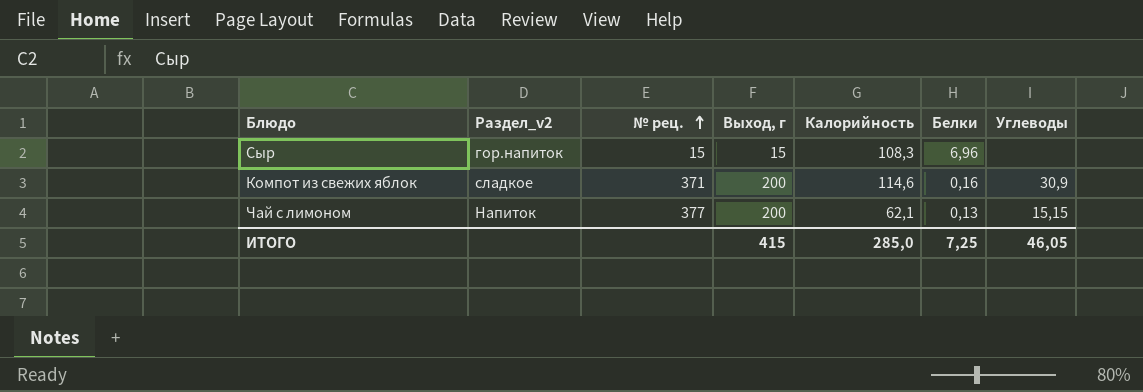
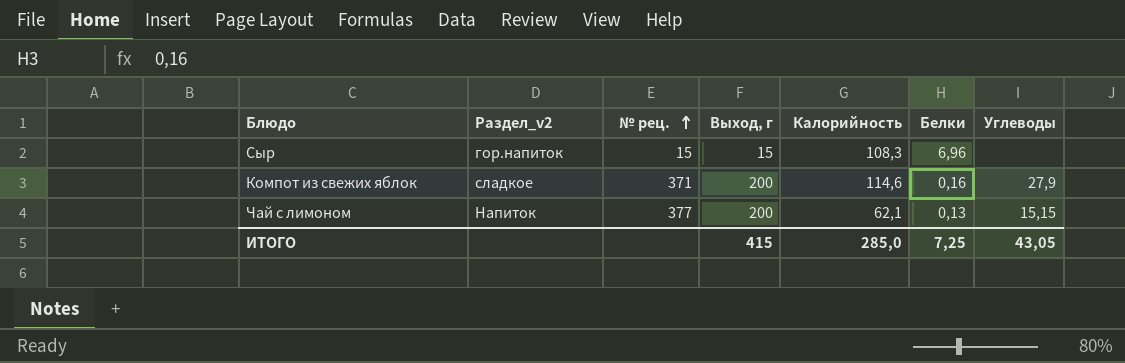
Компот из свежих яблок | Углеводы: 30,9 -> 27,9
ИТОГО | Углеводы: 46,05 -> 43,05

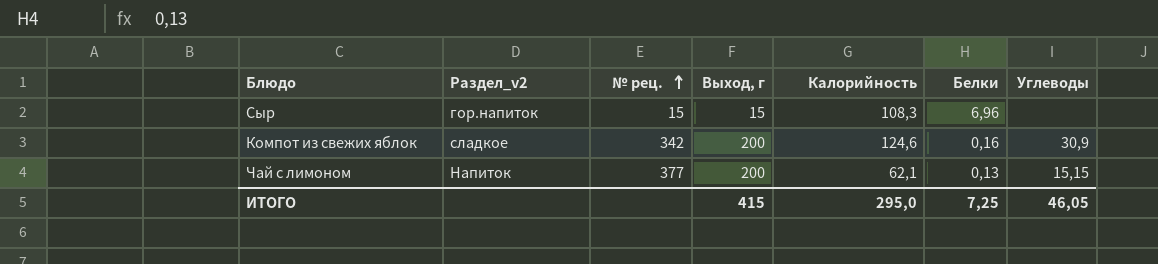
Компот из свежих яблок | № рец.: 371 -> 342
Компот из свежих яблок | Калорийность: 114,6 -> 124,6
Компот из свежих яблок | Углеводы: 27,9 -> 30,9
ИТОГО | Калорийность: 285,0 -> 295,0
ИТОГО | Углеводы: 43,05 -> 46,05

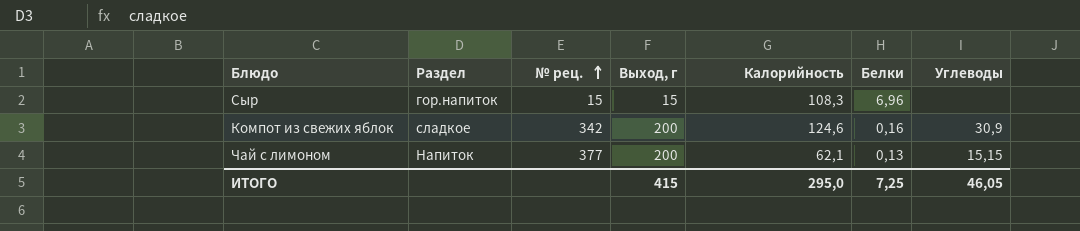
column name: Раздел_v2 -> Раздел

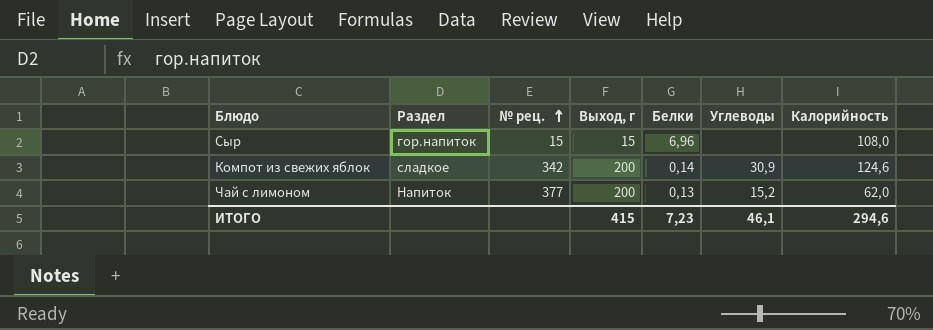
column Калорийность | position: 5 -> 7
Сыр | Калорийность: 108,3 -> 108,0
Компот из свежих яблок | Белки: 0,16 -> 0,14
Чай с лимоном | Углеводы: 15,15 -> 15,2
Чай с лимоном | Калорийность: 62,1 -> 62,0
ИТОГО | Белки: 7,25 -> 7,23
ИТОГО | Углеводы: 46,05 -> 46,1
ИТОГО | Калорийность: 295,0 -> 294,6

